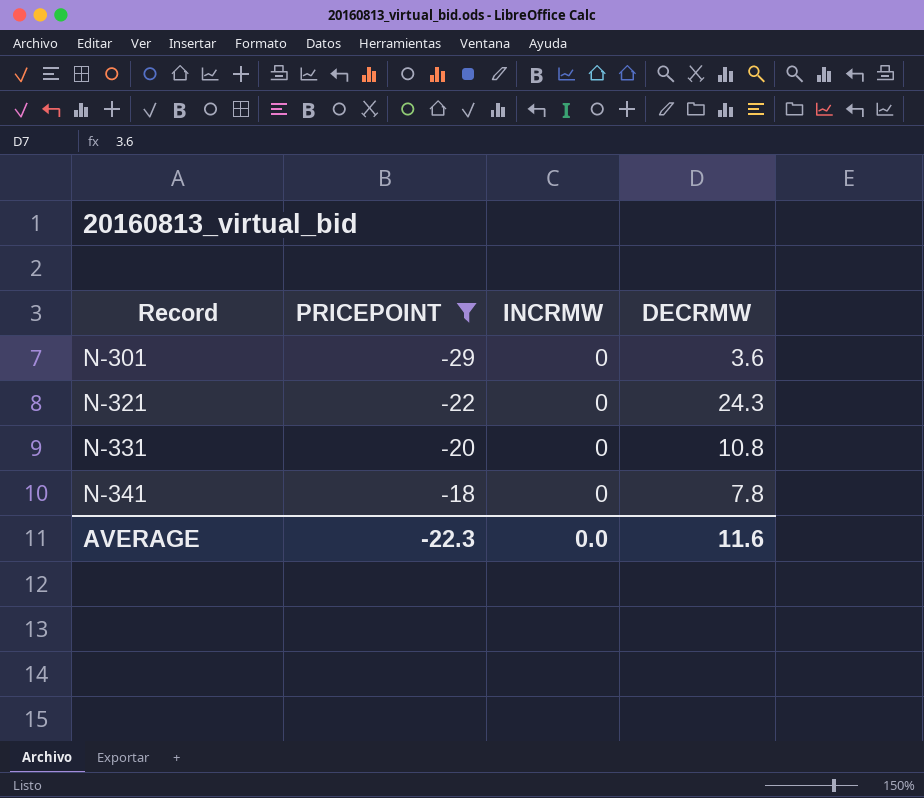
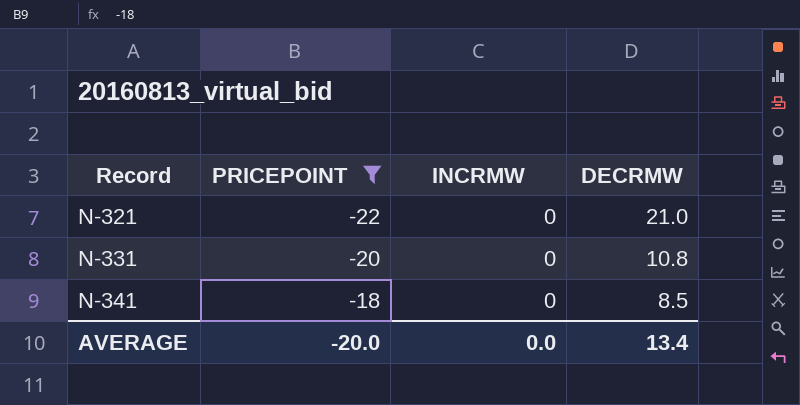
row N-301: -29 | 0 | 3.6 -> none
N-321 | DECRMW: 24.3 -> 21.0
N-341 | DECRMW: 7.8 -> 8.5
AVERAGE | PRICEPOINT: -22.3 -> -20.0
AVERAGE | DECRMW: 11.6 -> 13.4

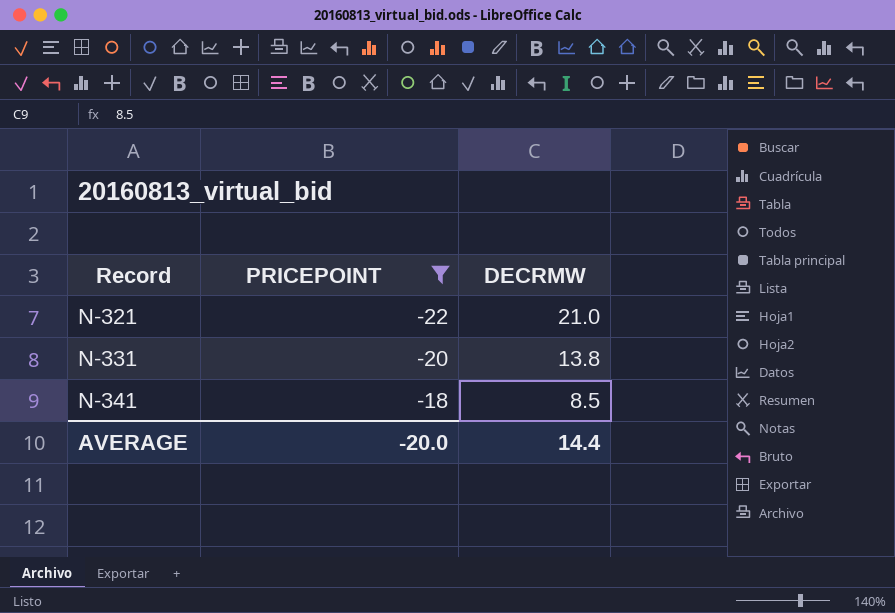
column INCRMW | position: 3 -> none
N-331 | DECRMW: 10.8 -> 13.8
AVERAGE | DECRMW: 13.4 -> 14.4

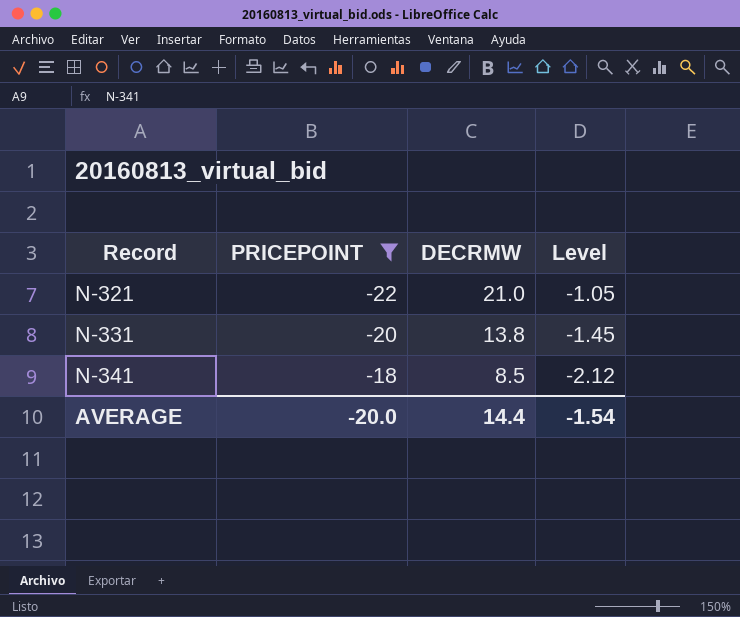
column Level | formula: none -> [PRICEPOINT] / [DECRMW]

